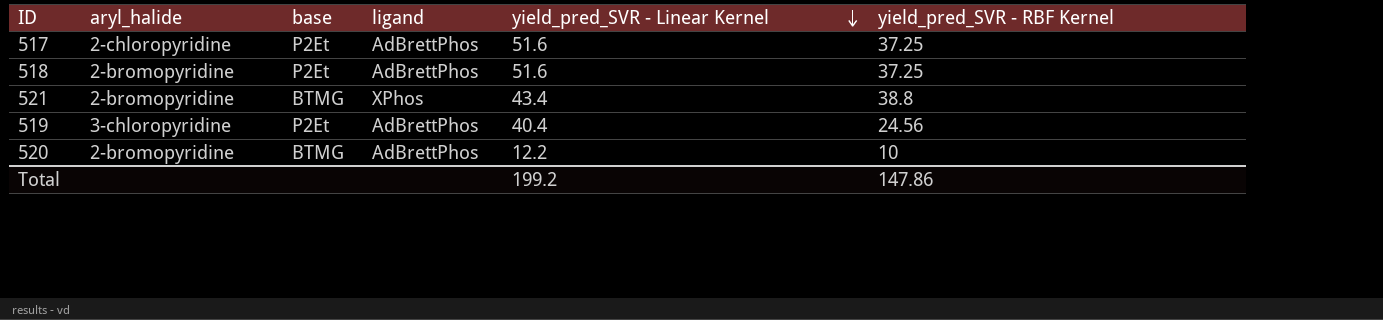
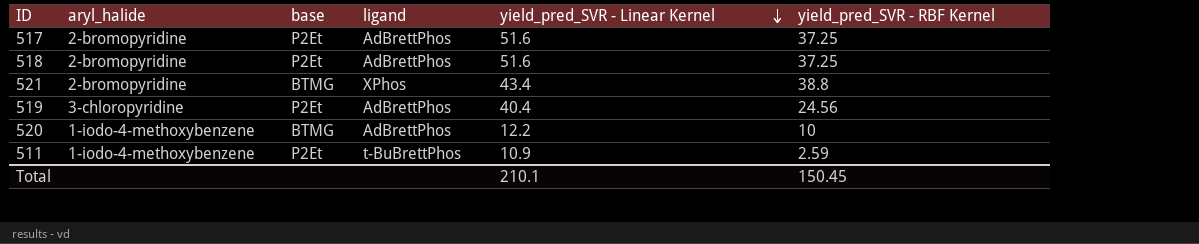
517 | aryl_halide: 2-chloropyridine -> 2-bromopyridine
520 | aryl_halide: 2-bromopyridine -> 1-iodo-4-methoxybenzene
row 511: none -> 1-iodo-4-methoxybenzene | P2Et | t-BuBrettPhos | 10.9 | 2.59
Total | yield_pred_SVR - Linear Kernel: 199.2 -> 210.1
Total | yield_pred_SVR - RBF Kernel: 147.86 -> 150.45

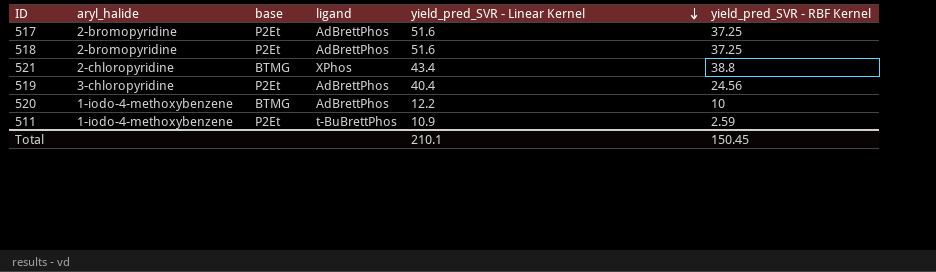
521 | aryl_halide: 2-bromopyridine -> 2-chloropyridine

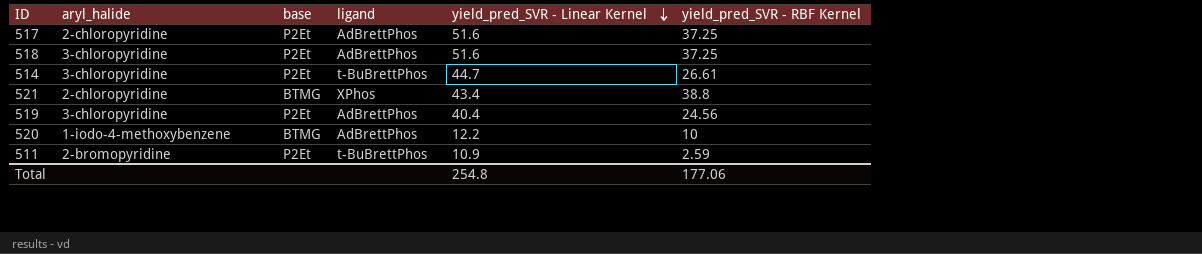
517 | aryl_halide: 2-bromopyridine -> 2-chloropyridine
518 | aryl_halide: 2-bromopyridine -> 3-chloropyridine
row 514: none -> 3-chloropyridine | P2Et | t-BuBrettPhos | 44.7 | 26.61
511 | aryl_halide: 1-iodo-4-methoxybenzene -> 2-bromopyridine
Total | yield_pred_SVR - Linear Kernel: 210.1 -> 254.8
Total | yield_pred_SVR - RBF Kernel: 150.45 -> 177.06

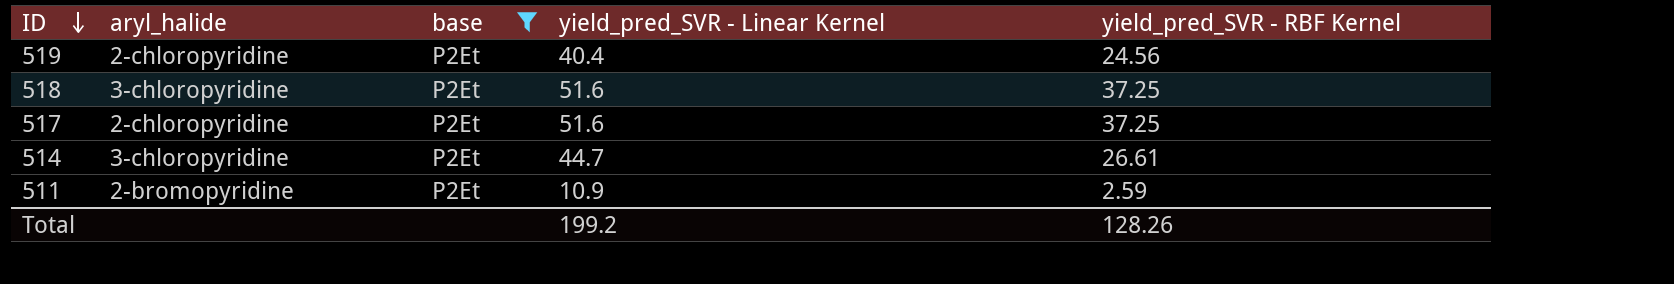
filter: none -> base = P2Et
row order: yield_pred_SVR - Linear Kernel descending -> ID descending
column ligand | position: 4 -> none
519 | aryl_halide: 3-chloropyridine -> 2-chloropyridine
Total | yield_pred_SVR - Linear Kernel: 254.8 -> 199.2
Total | yield_pred_SVR - RBF Kernel: 177.06 -> 128.26

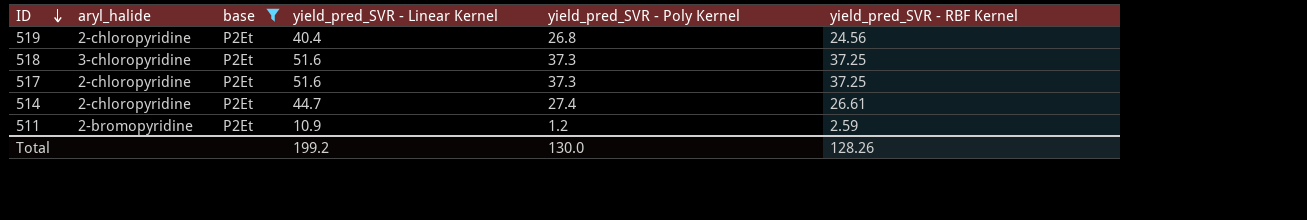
column yield_pred_SVR - Poly Kernel | position: none -> 5
514 | aryl_halide: 3-chloropyridine -> 2-chloropyridine

